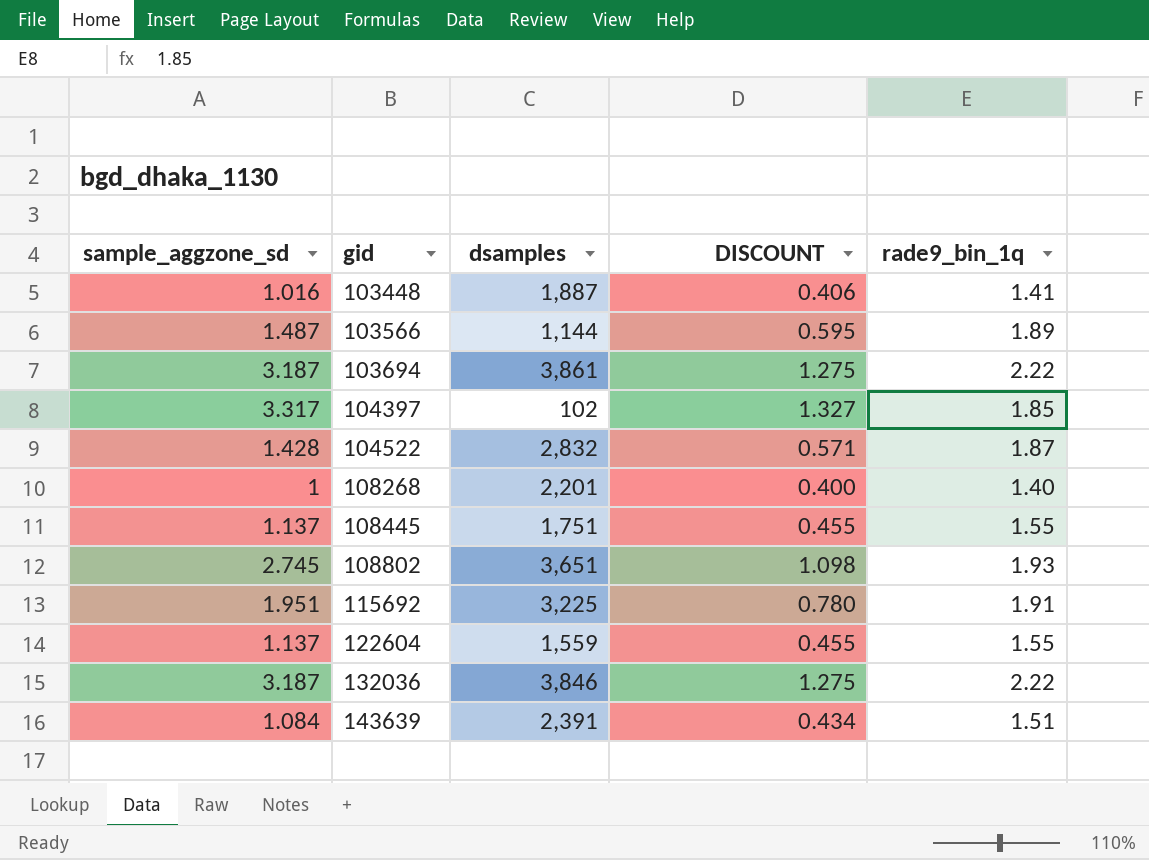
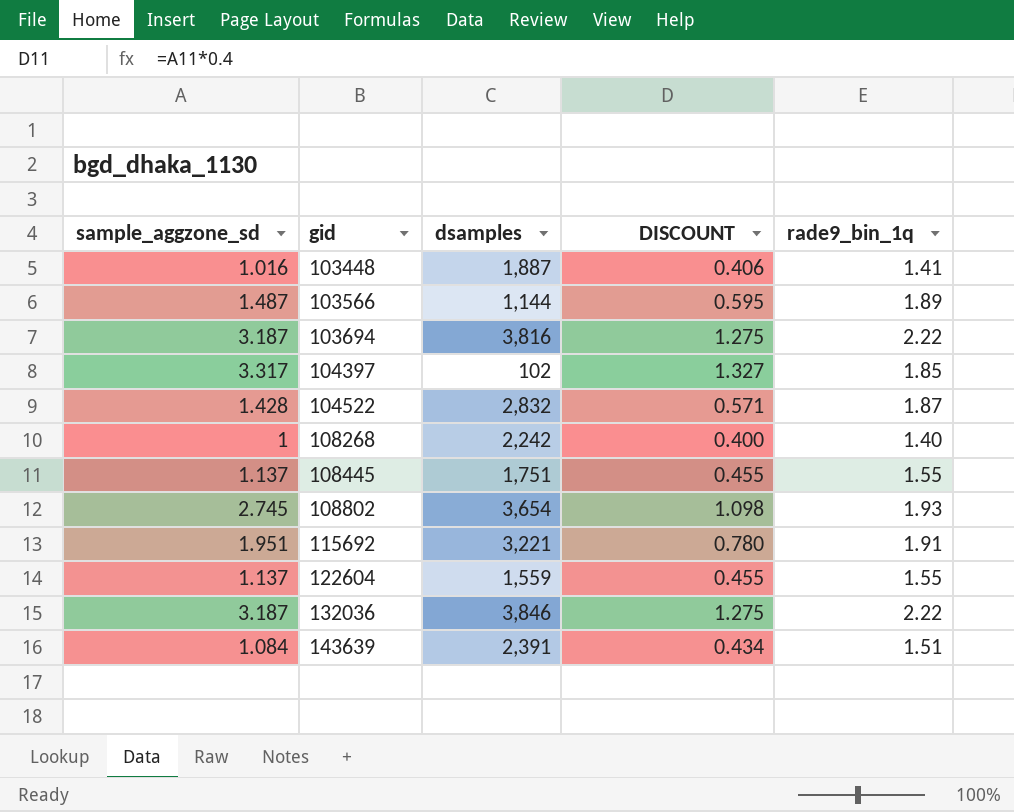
103694 | dsamples: 3,861 -> 3,816
108268 | dsamples: 2,201 -> 2,242
108802 | dsamples: 3,651 -> 3,654
115692 | dsamples: 3,225 -> 3,221

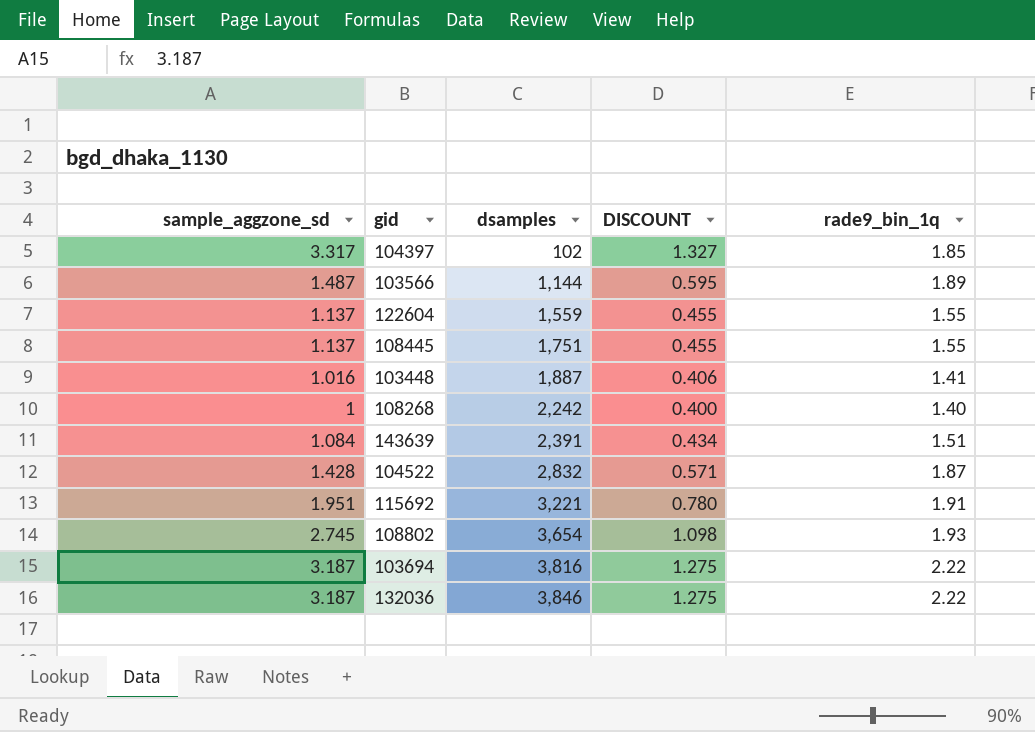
row order: gid ascending -> dsamples ascending

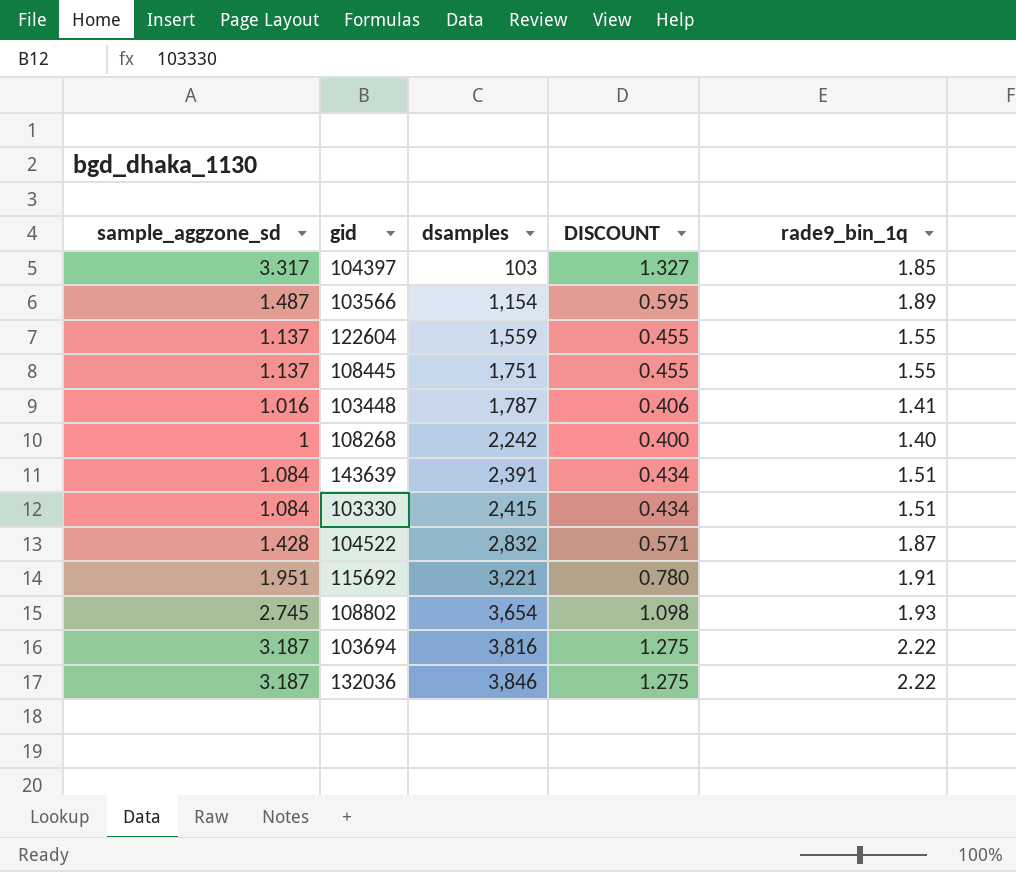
104397 | dsamples: 102 -> 103
103566 | dsamples: 1,144 -> 1,154
103448 | dsamples: 1,887 -> 1,787
row 103330: none -> 1.084 | 2,415 | 0.434 | 1.51

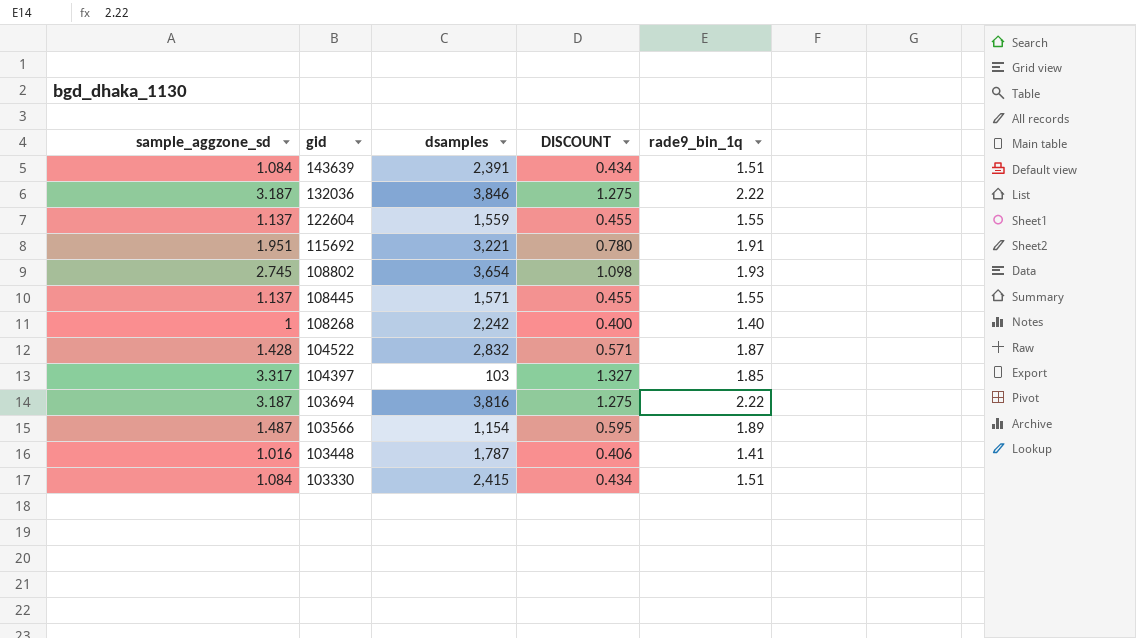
row order: dsamples ascending -> gid descending
108445 | dsamples: 1,751 -> 1,571

